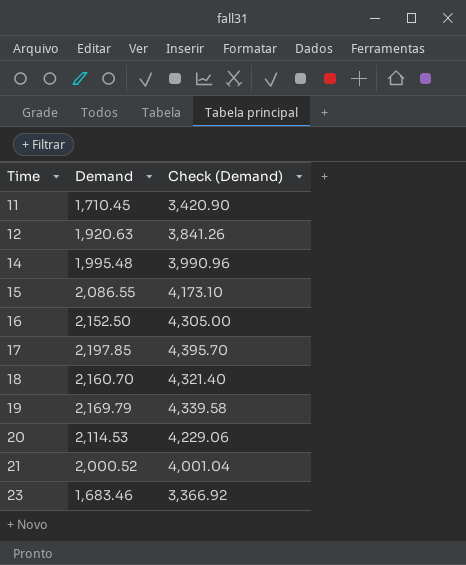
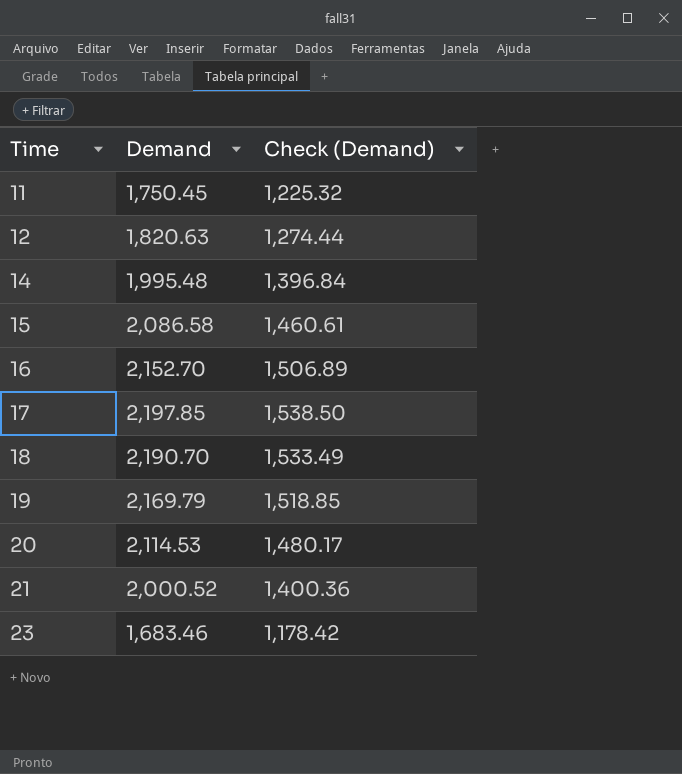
column Check (Demand) | formula: [Demand] * 2 -> [Demand] * 0.7
11 | Demand: 1,710.45 -> 1,750.45
12 | Demand: 1,920.63 -> 1,820.63
15 | Demand: 2,086.55 -> 2,086.58
16 | Demand: 2,152.50 -> 2,152.70
18 | Demand: 2,160.70 -> 2,190.70

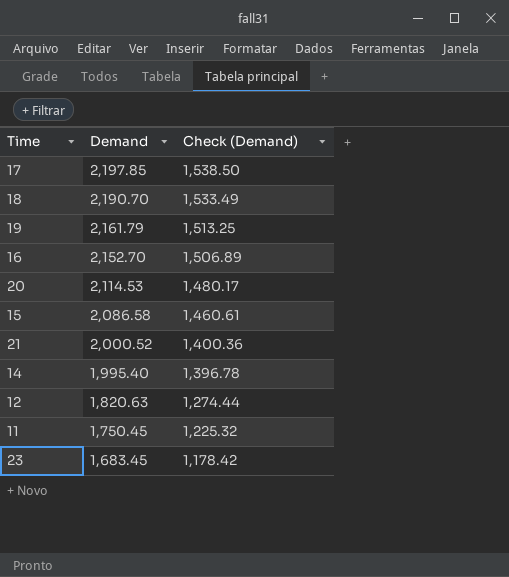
row order: Time ascending -> Demand descending
19 | Demand: 2,169.79 -> 2,161.79
19 | Check (Demand): 1,518.85 -> 1,513.25
14 | Demand: 1,995.48 -> 1,995.40
14 | Check (Demand): 1,396.84 -> 1,396.78
23 | Demand: 1,683.46 -> 1,683.45

